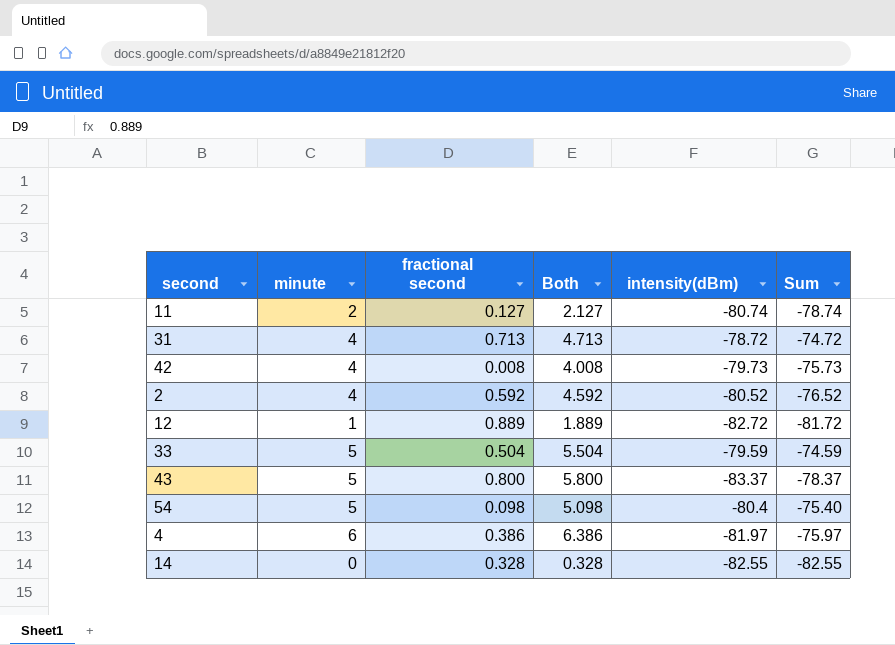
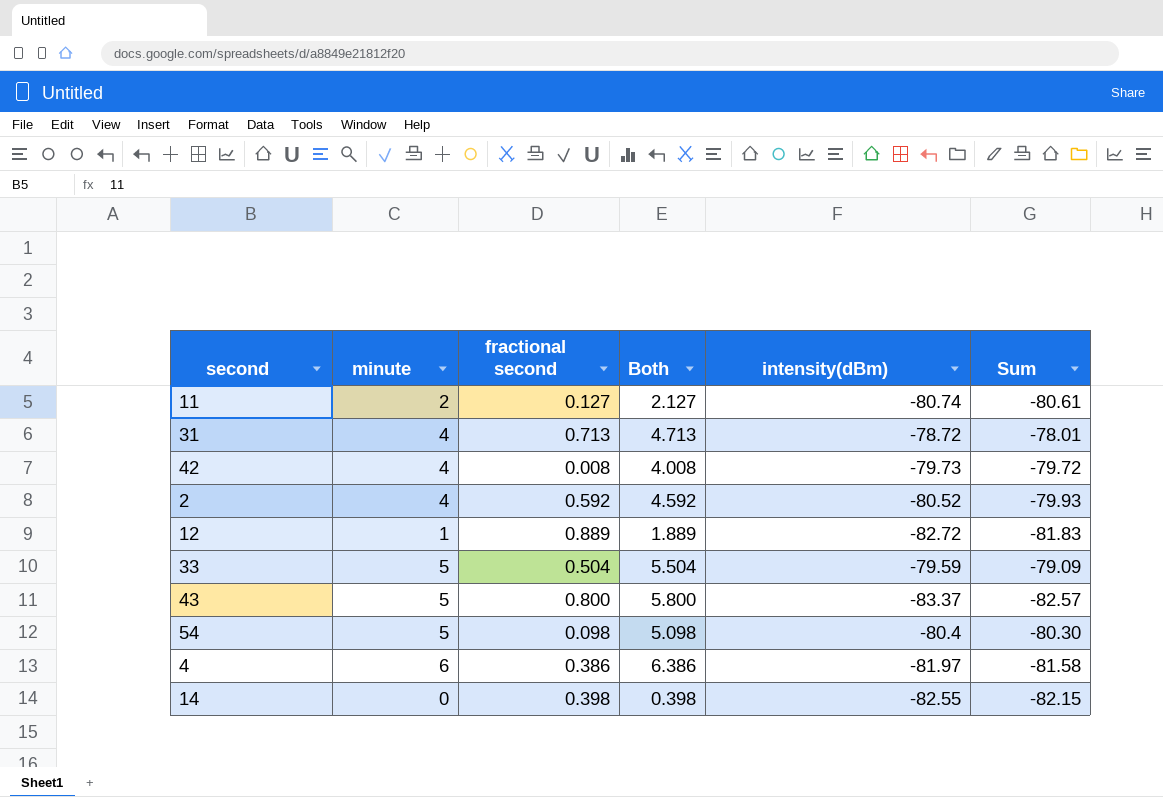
column Sum | formula: [minute] + [intensity(dBm)] -> [fractional second] + [intensity(dBm)]
14 | fractional second: 0.328 -> 0.398
14 | Both: 0.328 -> 0.398

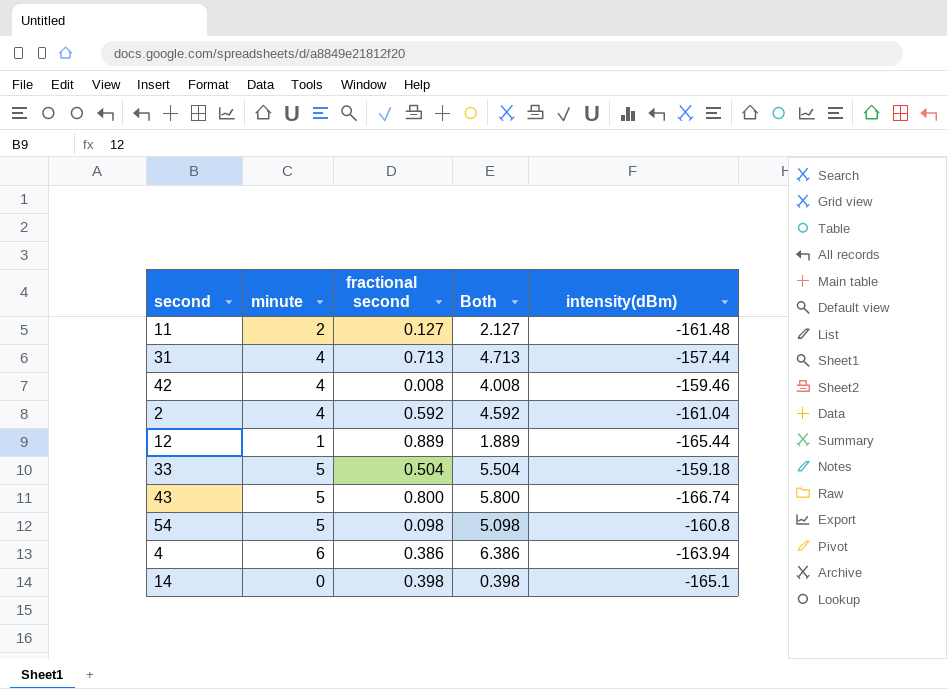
column Sum | formula: [fractional second] + [intensity(dBm)] -> none
11 | intensity(dBm): -80.74 -> -161.48
31 | intensity(dBm): -78.72 -> -157.44
42 | intensity(dBm): -79.73 -> -159.46
2 | intensity(dBm): -80.52 -> -161.04
12 | intensity(dBm): -82.72 -> -165.44
33 | intensity(dBm): -79.59 -> -159.18
43 | intensity(dBm): -83.37 -> -166.74
54 | intensity(dBm): -80.4 -> -160.8
4 | intensity(dBm): -81.97 -> -163.94
14 | intensity(dBm): -82.55 -> -165.1

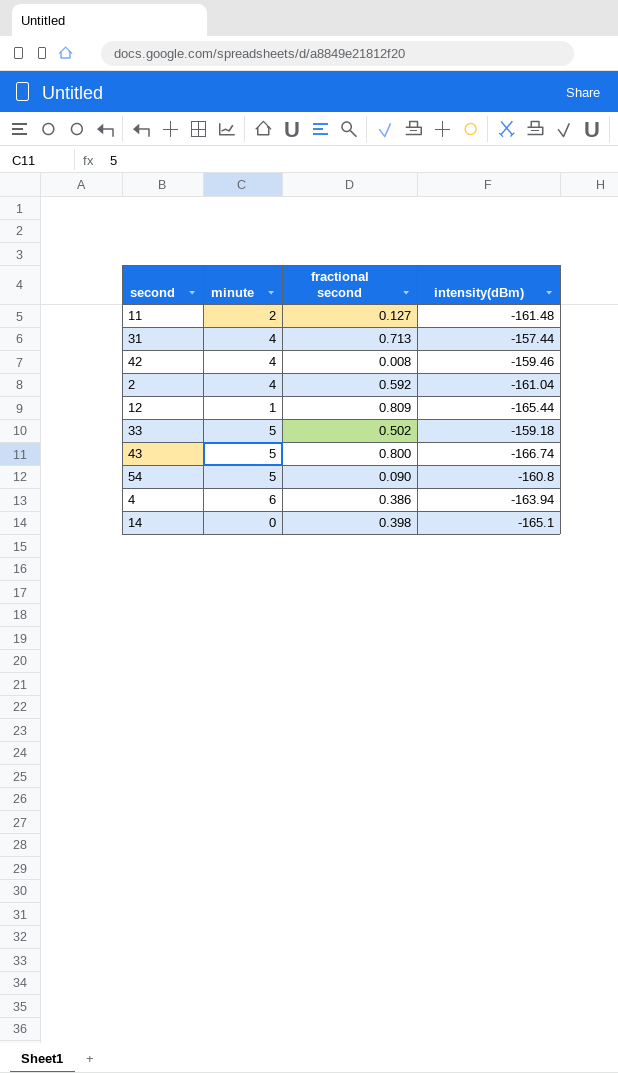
column Both | formula: [minute] + [fractional second] -> none
12 | fractional second: 0.889 -> 0.809
33 | fractional second: 0.504 -> 0.502
54 | fractional second: 0.098 -> 0.090

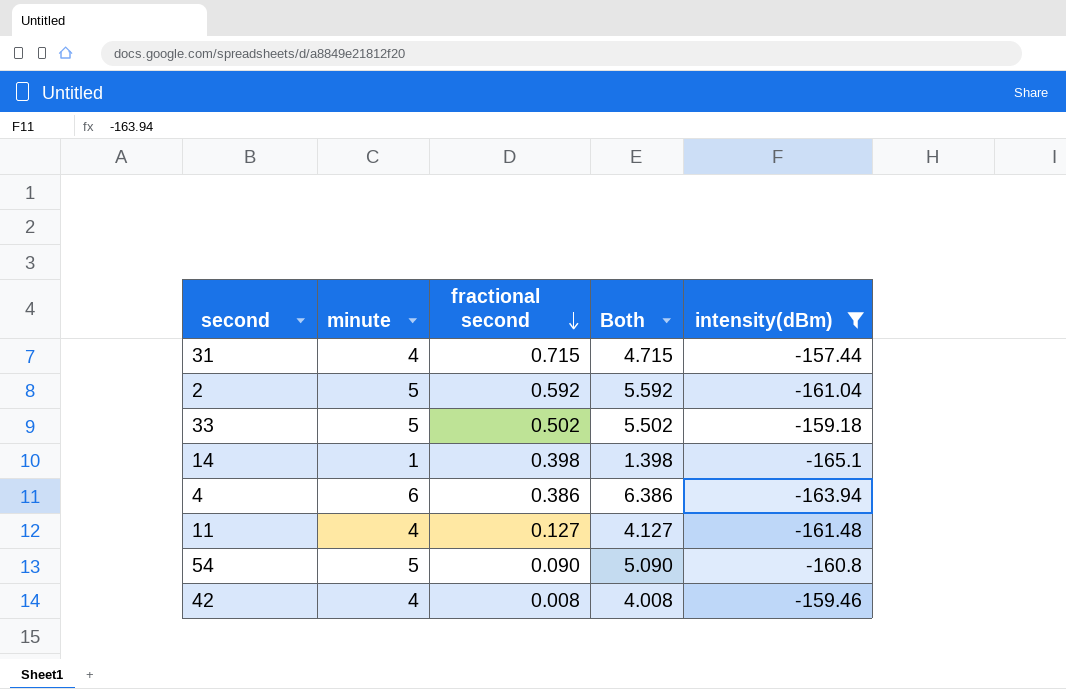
filter: none -> intensity(dBm) >= -165.1
row order: none -> fractional second descending
column Both | formula: none -> [minute] + [fractional second]
31 | fractional second: 0.713 -> 0.715
2 | minute: 4 -> 5
14 | minute: 0 -> 1
11 | minute: 2 -> 4

